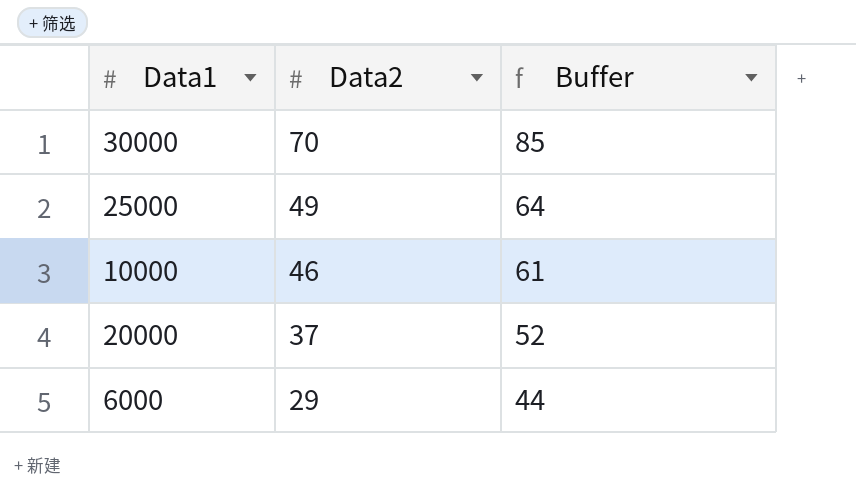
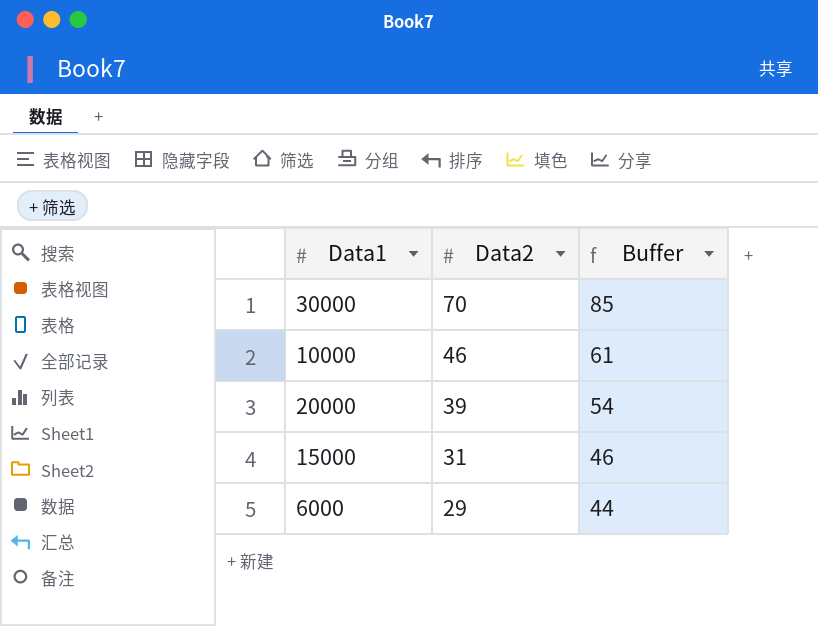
row 25000: 49 | 64 -> none
20000 | Data2: 37 -> 39
20000 | Buffer: 52 -> 54
row 15000: none -> 31 | 46

